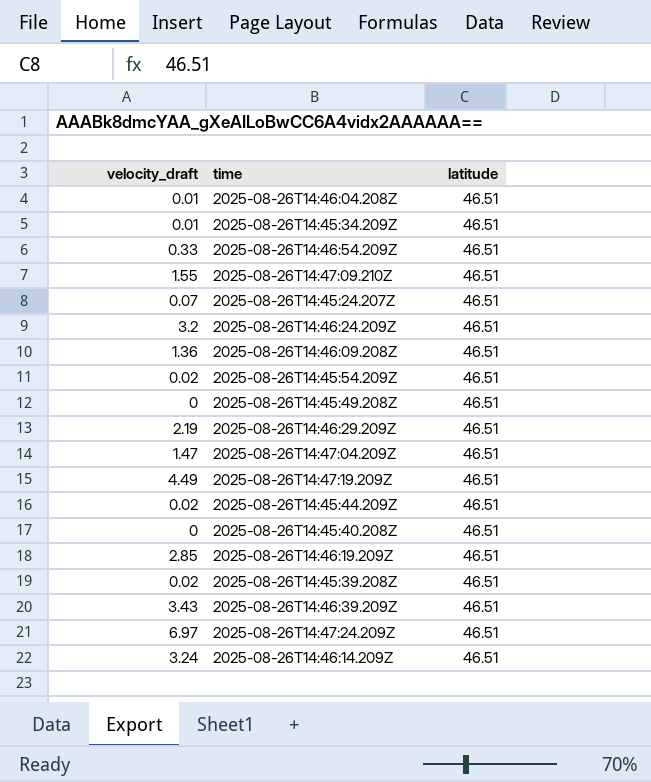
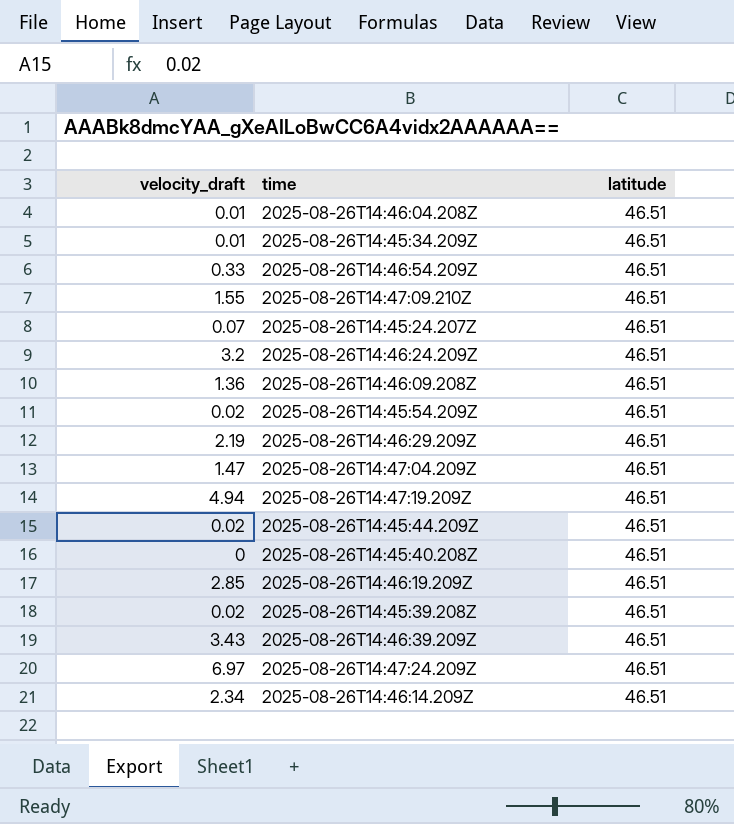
row 2025-08-26T14:45:49.208Z: 0 | 46.51 -> none
2025-08-26T14:47:19.209Z | velocity_draft: 4.49 -> 4.94
2025-08-26T14:46:14.209Z | velocity_draft: 3.24 -> 2.34

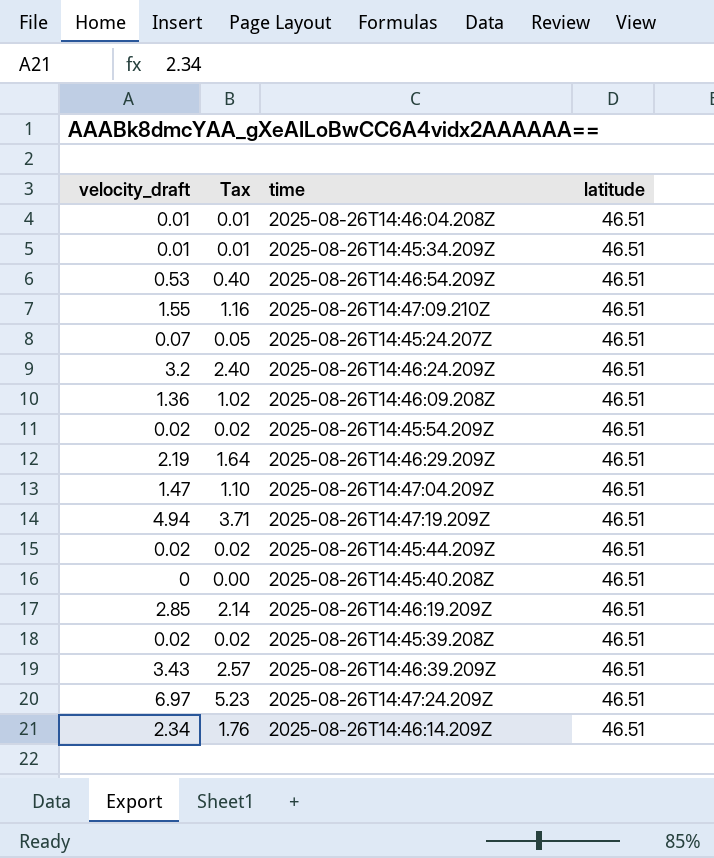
column Tax | formula: none -> [velocity_draft] * 0.75
2025-08-26T14:46:54.209Z | velocity_draft: 0.33 -> 0.53

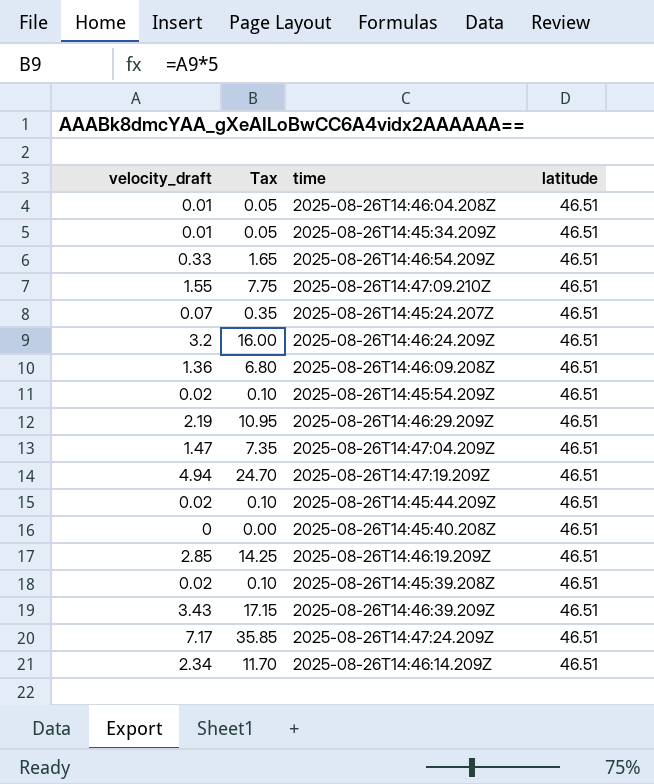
column Tax | formula: [velocity_draft] * 0.75 -> [velocity_draft] * 5
2025-08-26T14:46:54.209Z | velocity_draft: 0.53 -> 0.33
2025-08-26T14:47:24.209Z | velocity_draft: 6.97 -> 7.17

